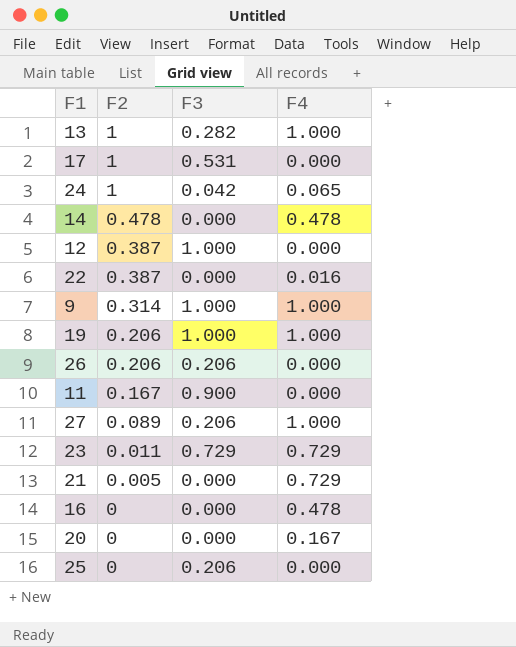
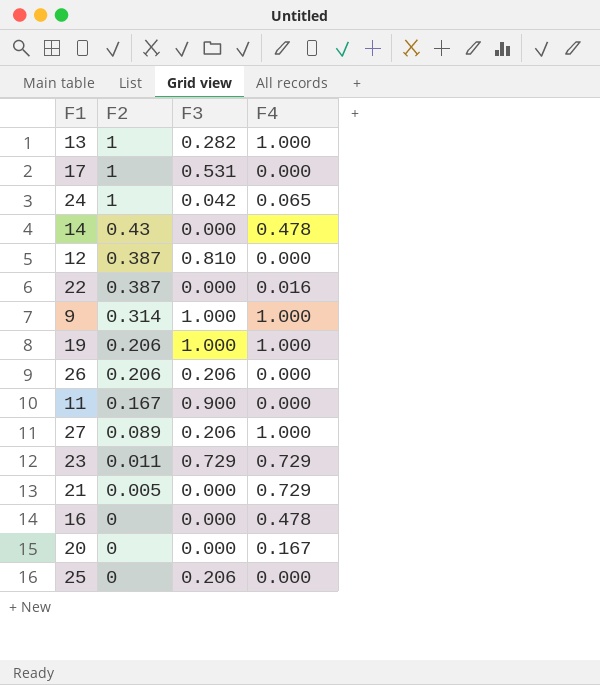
14 | F2: 0.478 -> 0.43
12 | F3: 1.000 -> 0.810

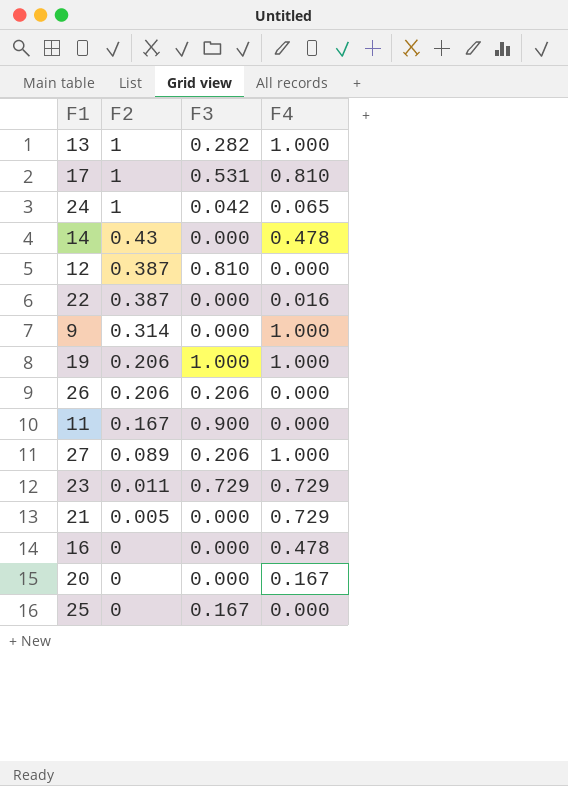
17 | F4: 0.000 -> 0.810
9 | F3: 1.000 -> 0.000
25 | F3: 0.206 -> 0.167

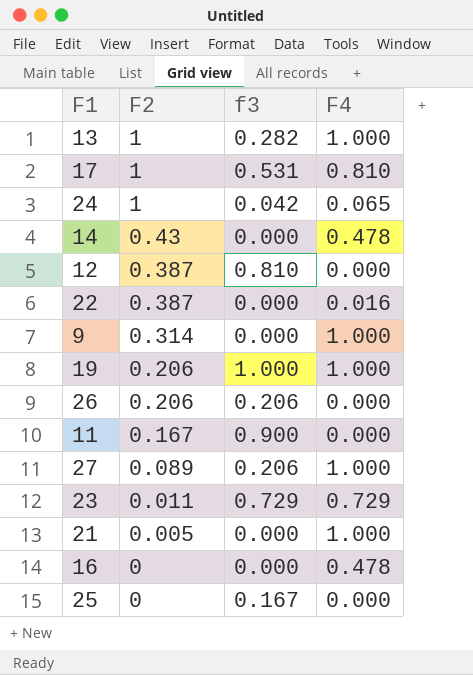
column name: F3 -> f3
row 20: 0 | 0.000 | 0.167 -> none
21 | F4: 0.729 -> 1.000

